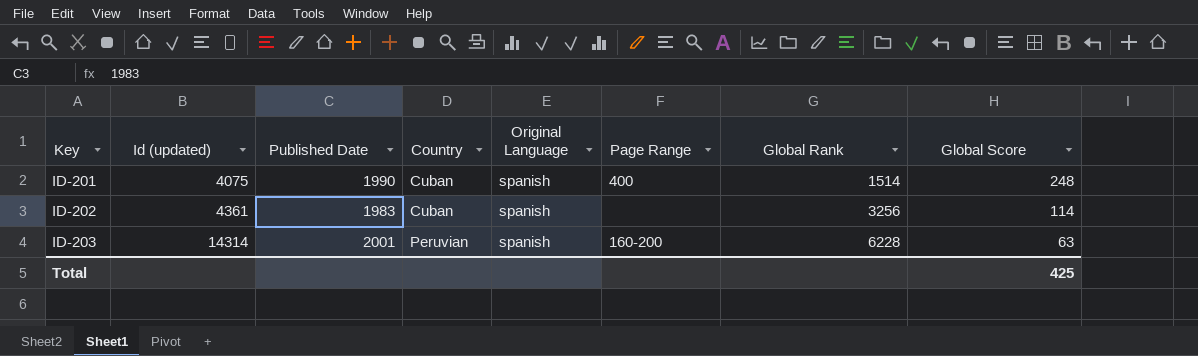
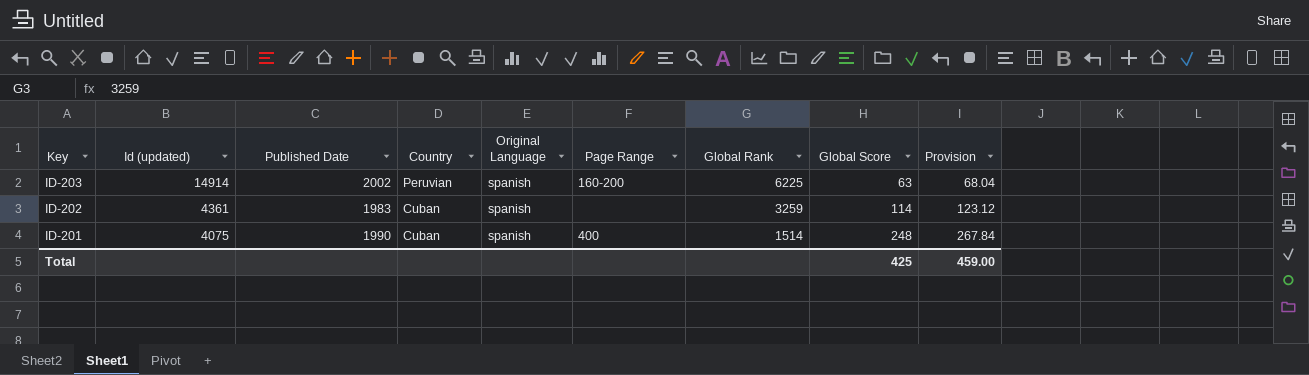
row order: Key ascending -> Key descending
column Provision | formula: none -> [Global Score] * 1.08
ID-203 | Id (updated): 14314 -> 14914
ID-203 | Published Date: 2001 -> 2002
ID-203 | Global Rank: 6228 -> 6225
ID-202 | Global Rank: 3256 -> 3259

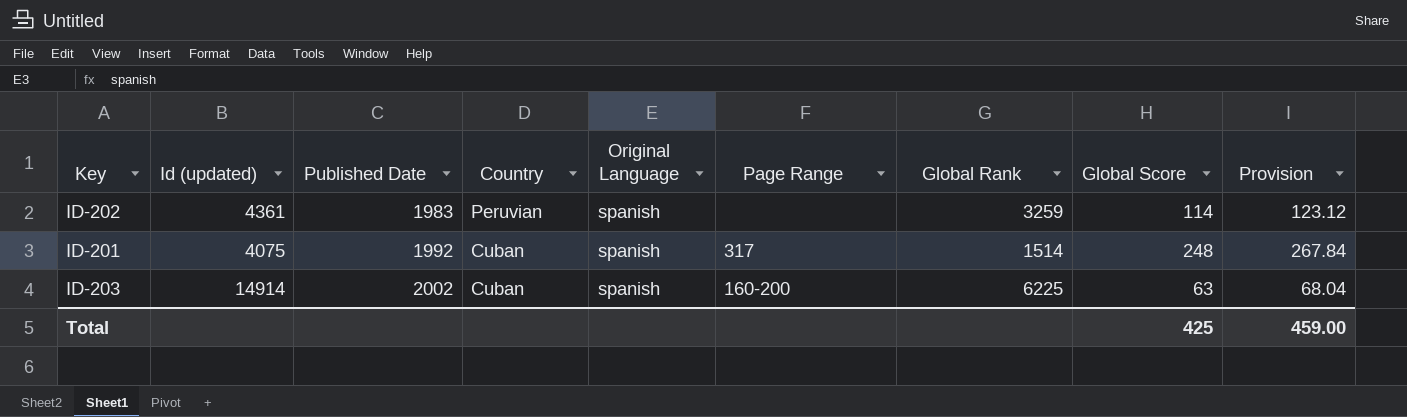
row order: Key descending -> Published Date ascending
ID-202 | Country: Cuban -> Peruvian
ID-201 | Published Date: 1990 -> 1992
ID-201 | Page Range: 400 -> 317
ID-203 | Country: Peruvian -> Cuban

